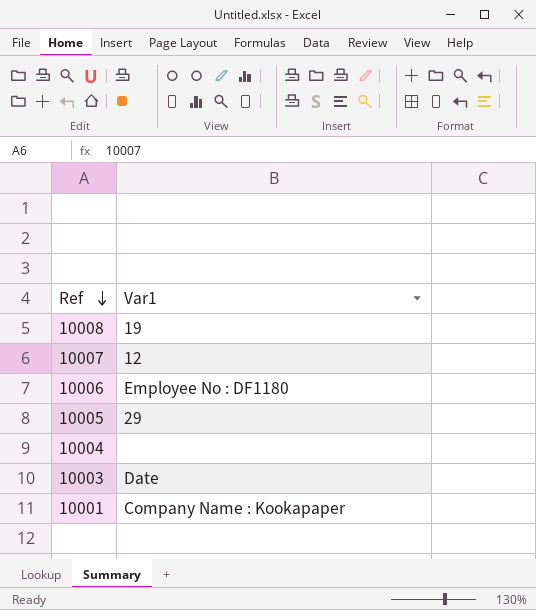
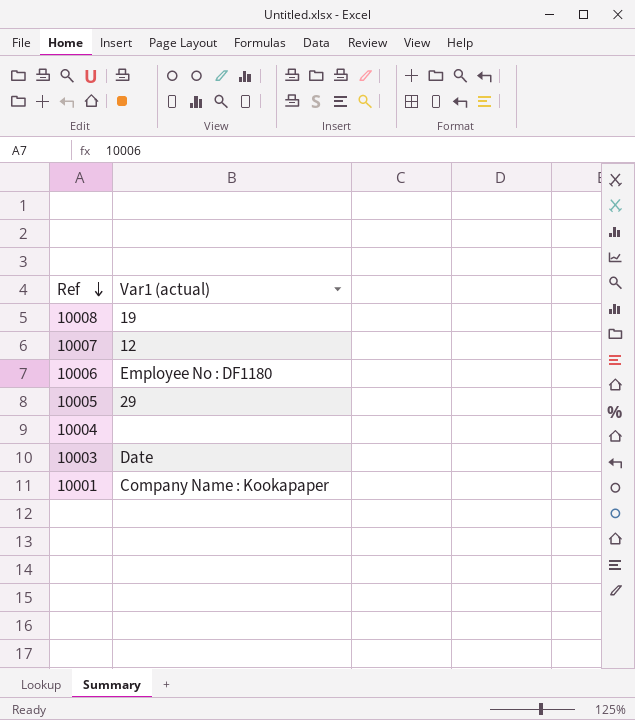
column name: Var1 -> Var1 (actual)

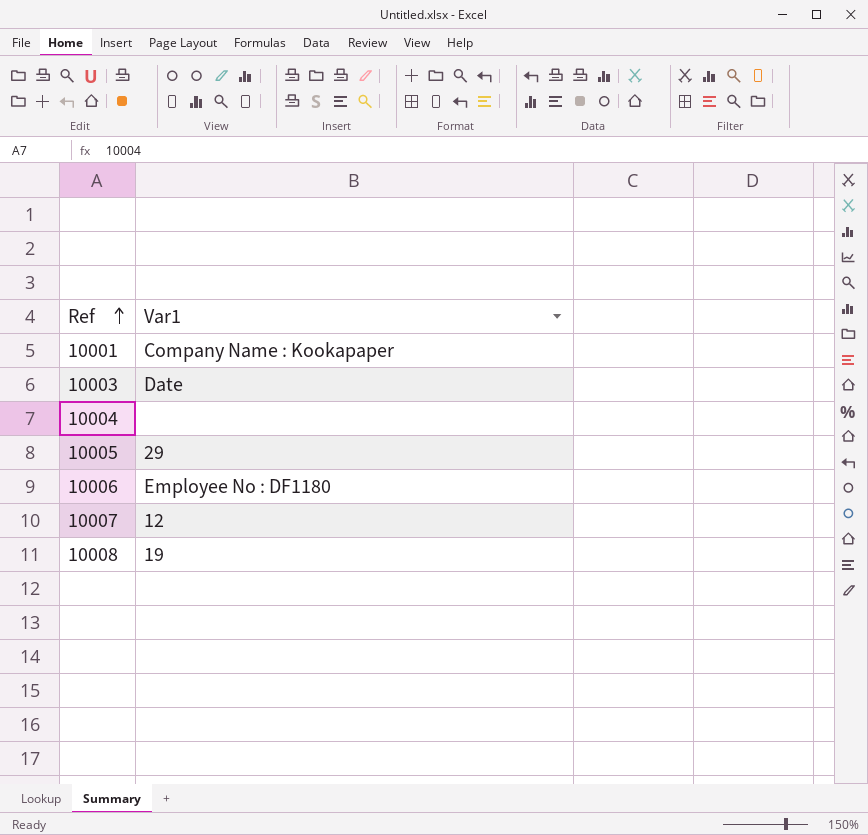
row order: Ref descending -> Ref ascending
column name: Var1 (actual) -> Var1

